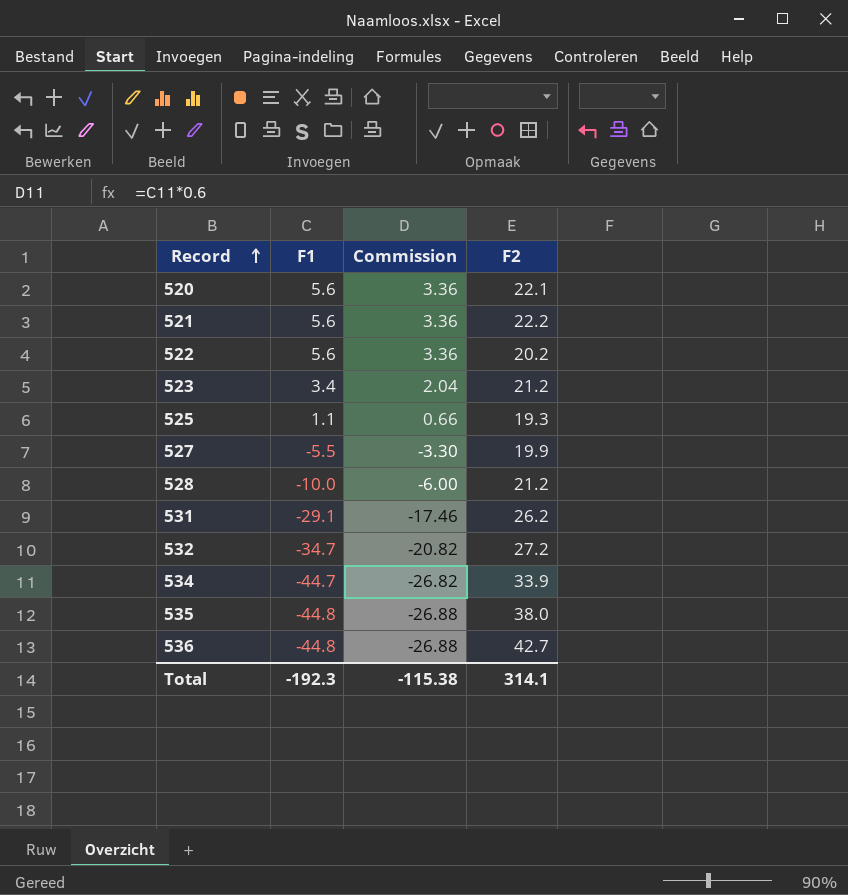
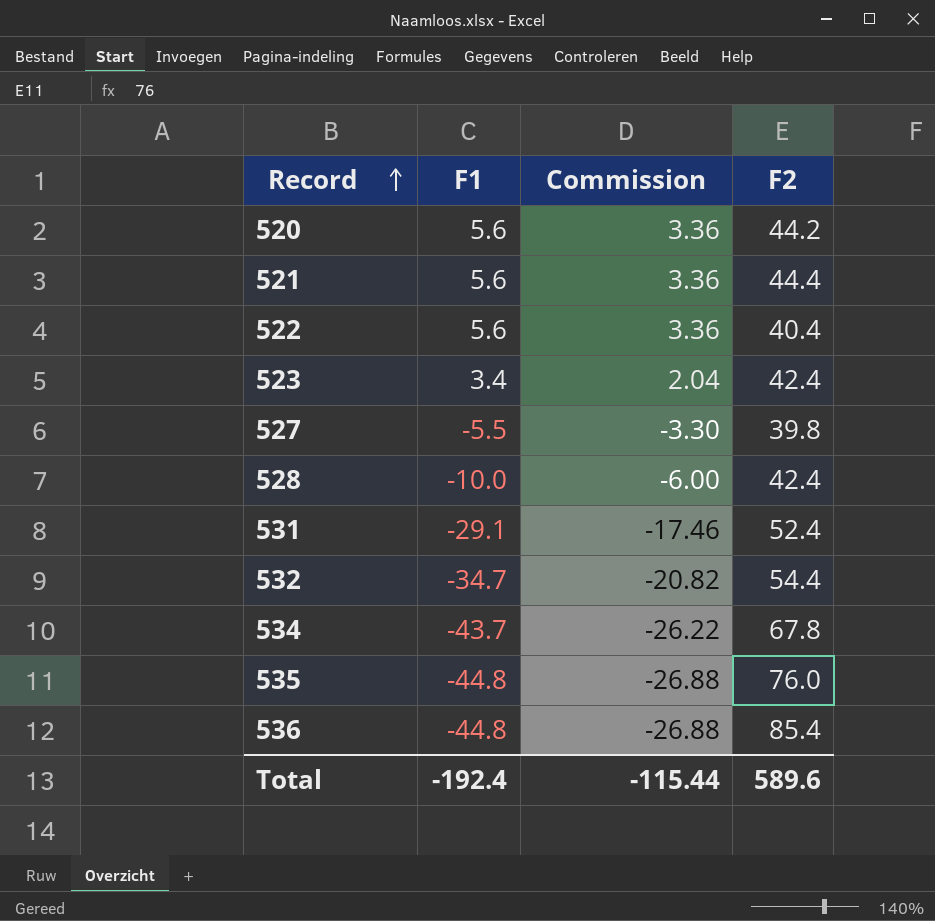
row 525: 1.1 | 0.66 | 19.3 -> none
520 | F2: 22.1 -> 44.2
521 | F2: 22.2 -> 44.4
522 | F2: 20.2 -> 40.4
523 | F2: 21.2 -> 42.4
527 | F2: 19.9 -> 39.8
528 | F2: 21.2 -> 42.4
531 | F2: 26.2 -> 52.4
532 | F2: 27.2 -> 54.4
534 | F1: -44.7 -> -43.7
534 | Commission: -26.82 -> -26.22
534 | F2: 33.9 -> 67.8
535 | F2: 38.0 -> 76.0
536 | F2: 42.7 -> 85.4
Total | F1: -192.3 -> -192.4
Total | Commission: -115.38 -> -115.44
Total | F2: 314.1 -> 589.6

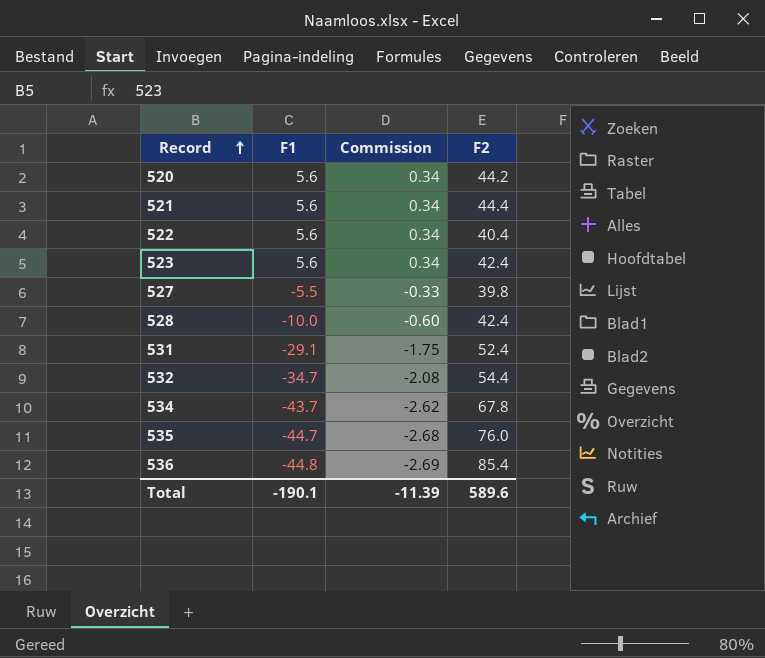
column Commission | formula: [F1] * 0.6 -> [F1] * 0.06
523 | F1: 3.4 -> 5.6
535 | F1: -44.8 -> -44.7
Total | F1: -192.4 -> -190.1
Total | Commission: -115.44 -> -11.39

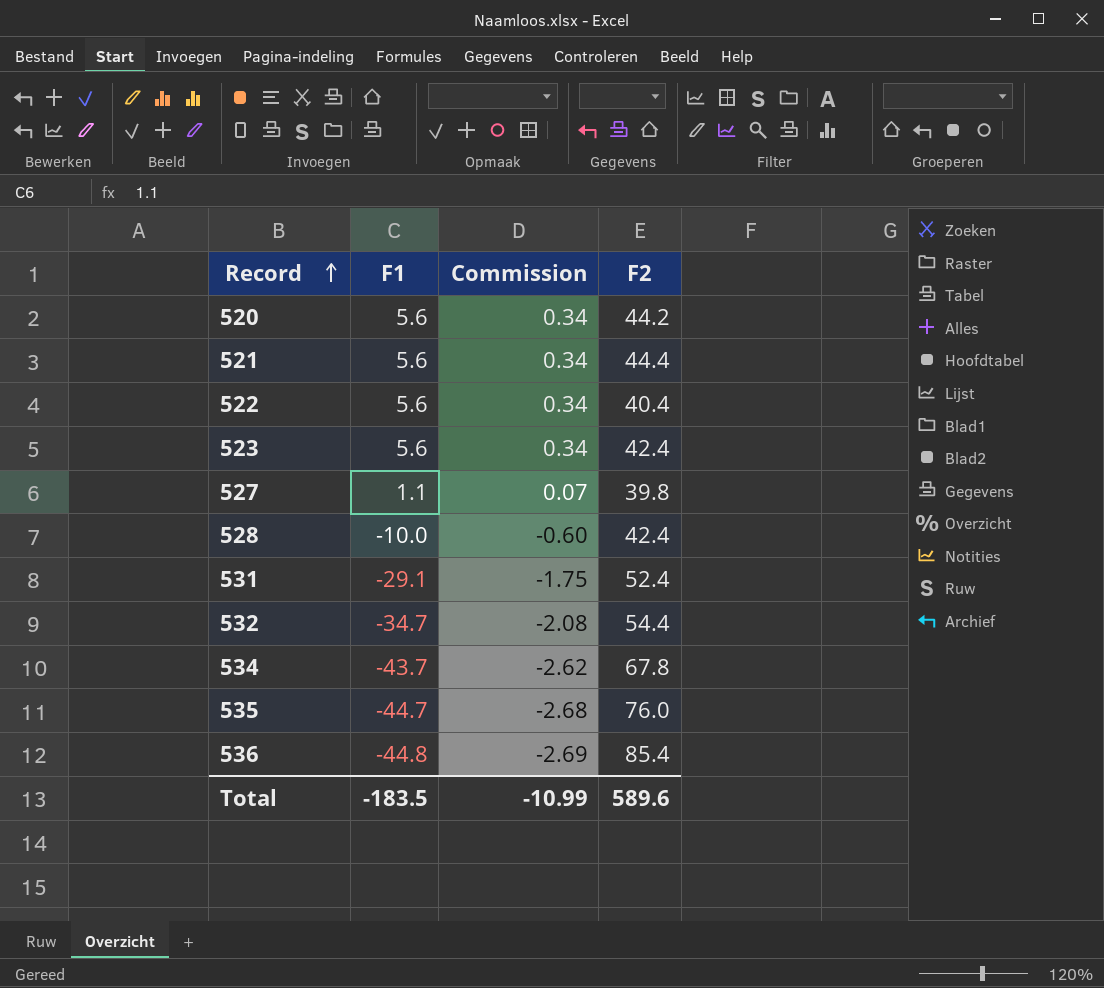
527 | F1: -5.5 -> 1.1
527 | Commission: -0.33 -> 0.07
Total | F1: -190.1 -> -183.5
Total | Commission: -11.39 -> -10.99

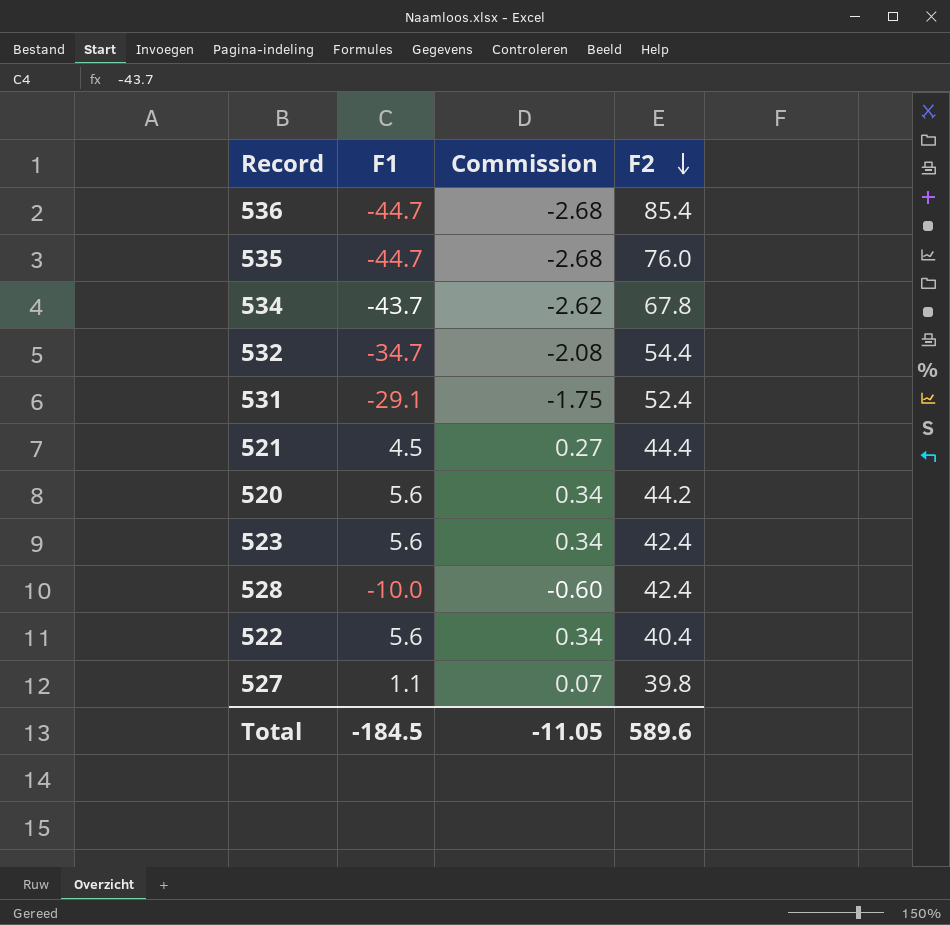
row order: Record ascending -> F2 descending
536 | F1: -44.8 -> -44.7
536 | Commission: -2.69 -> -2.68
521 | F1: 5.6 -> 4.5
521 | Commission: 0.34 -> 0.27
Total | F1: -183.5 -> -184.5
Total | Commission: -10.99 -> -11.05

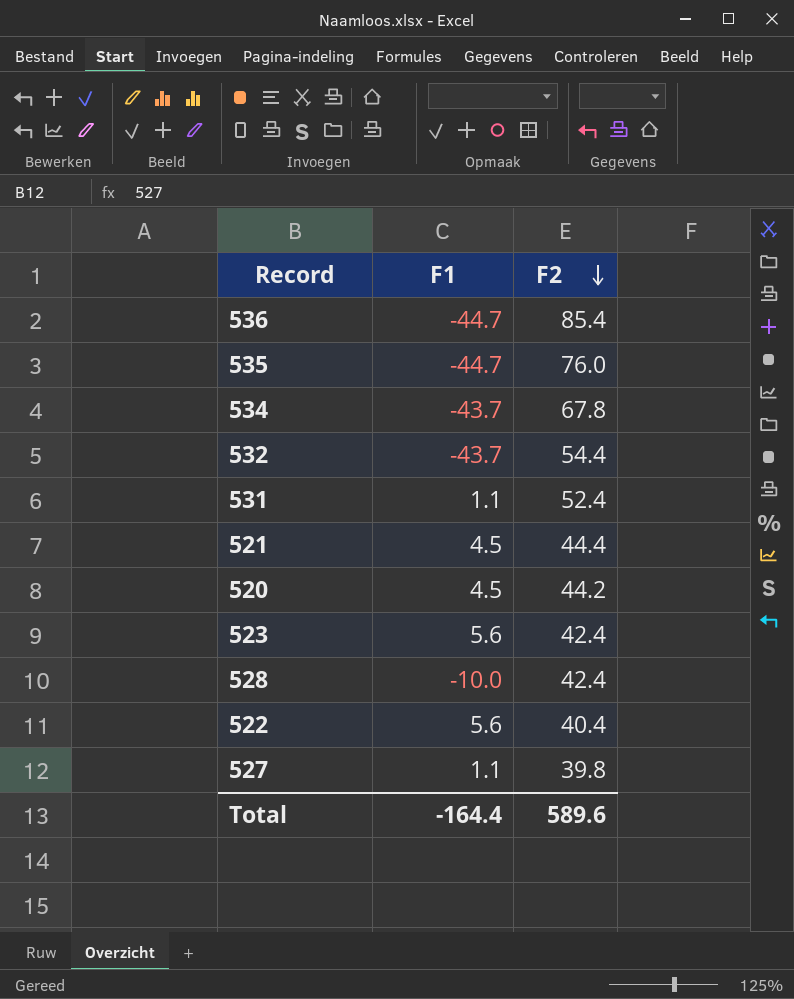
column Commission | formula: [F1] * 0.06 -> none
532 | F1: -34.7 -> -43.7
531 | F1: -29.1 -> 1.1
520 | F1: 5.6 -> 4.5
Total | F1: -184.5 -> -164.4

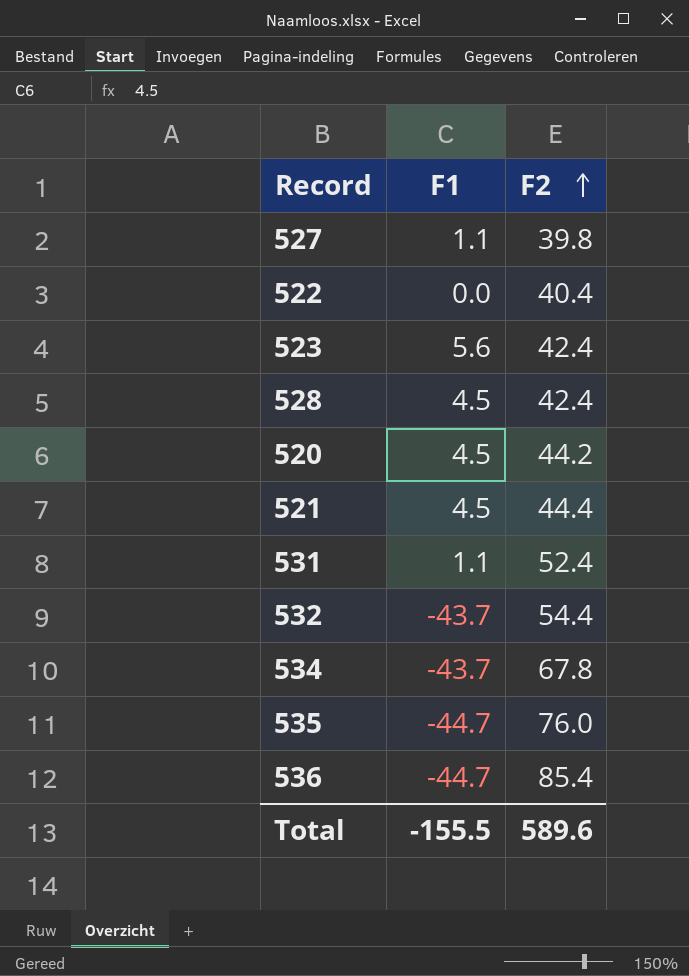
row order: F2 descending -> F2 ascending
522 | F1: 5.6 -> 0.0
528 | F1: -10.0 -> 4.5
Total | F1: -164.4 -> -155.5

